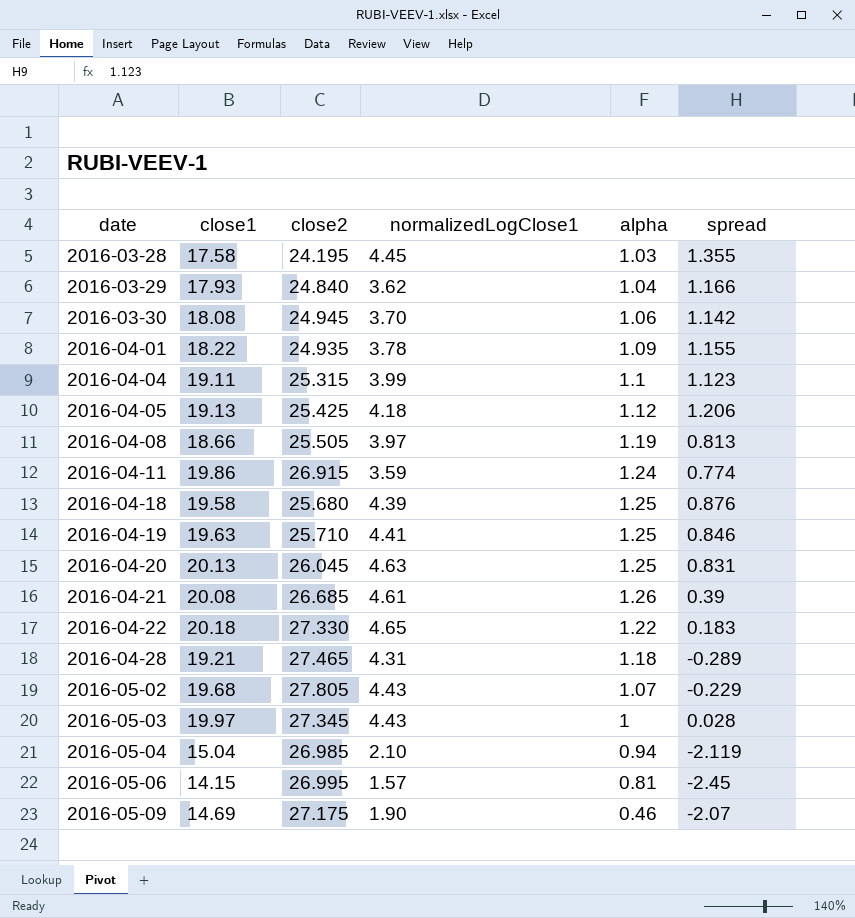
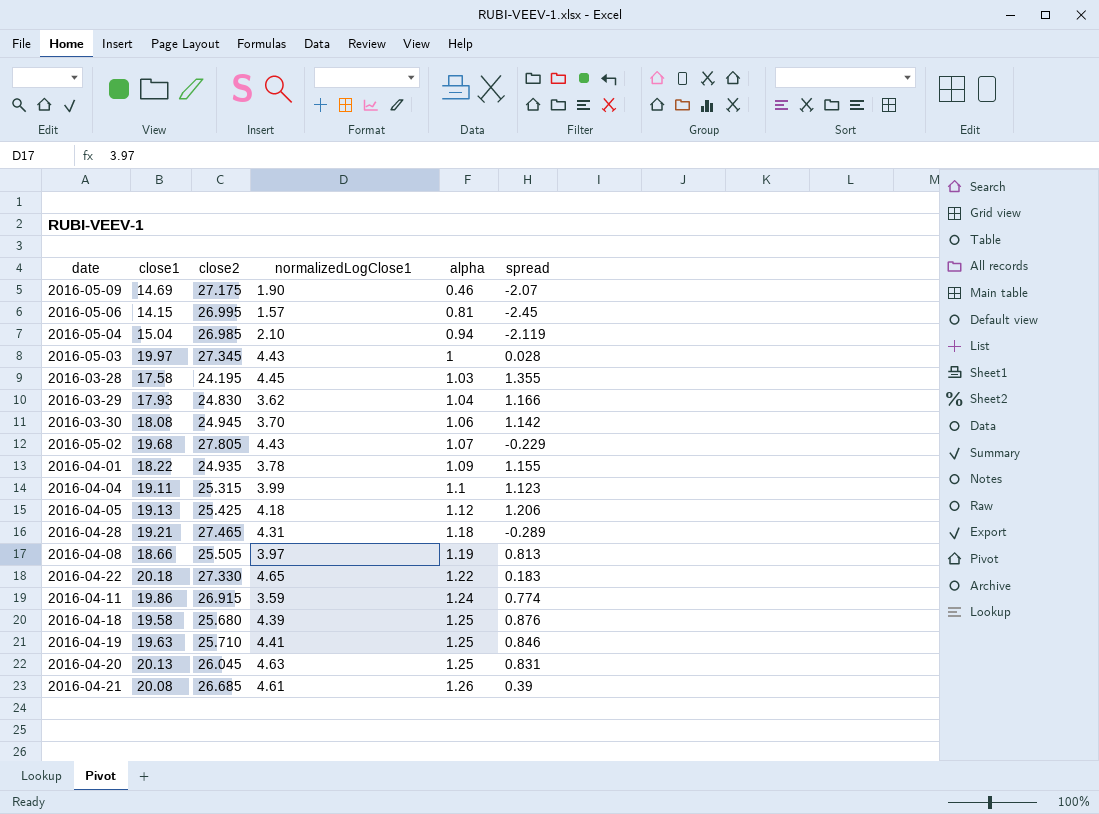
row order: date ascending -> alpha ascending
2016-03-29 | close2: 24.840 -> 24.830

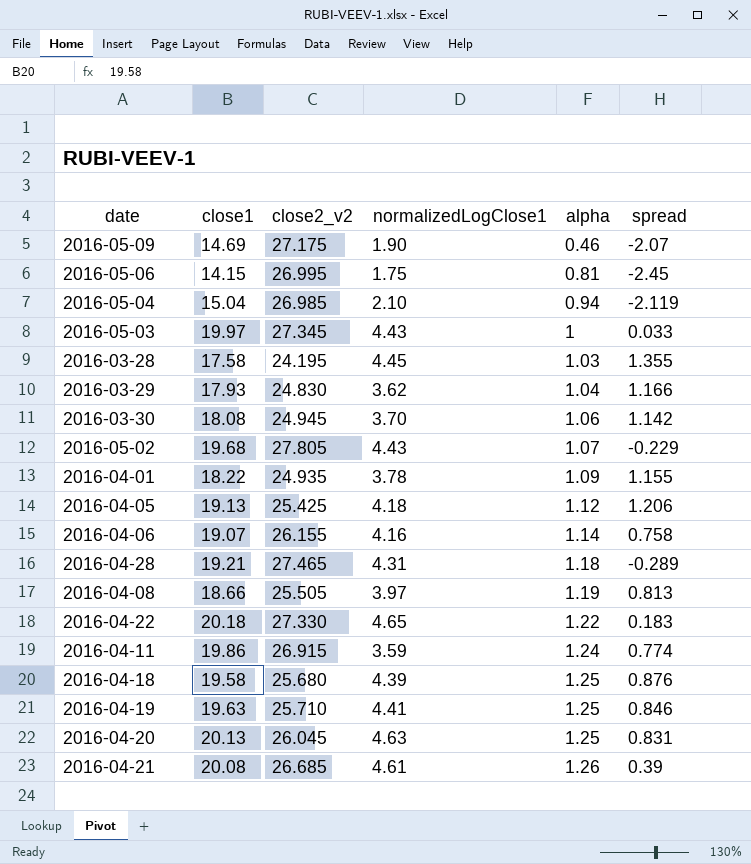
column name: close2 -> close2_v2
row 2016-04-04: 19.11 | 25.315 | 3.99 | 1.1 | 1.123 -> none
2016-05-06 | normalizedLogClose1: 1.57 -> 1.75
2016-05-03 | spread: 0.028 -> 0.033
row 2016-04-06: none -> 19.07 | 26.155 | 4.16 | 1.14 | 0.758

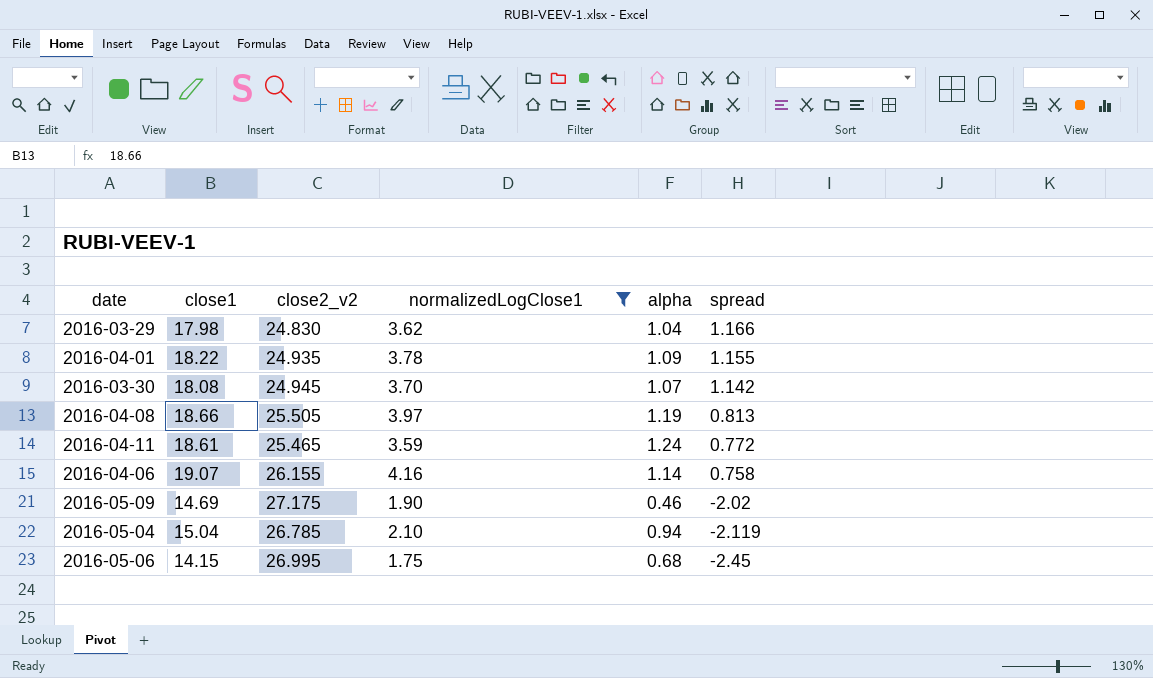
filter: none -> normalizedLogClose1 <= 4.16
row order: alpha ascending -> spread descending
2016-03-29 | close1: 17.93 -> 17.98
2016-03-30 | alpha: 1.06 -> 1.07
2016-04-11 | close1: 19.86 -> 18.61
2016-04-11 | close2_v2: 26.915 -> 25.465
2016-04-11 | spread: 0.774 -> 0.772
2016-05-09 | spread: -2.07 -> -2.02
2016-05-04 | close2_v2: 26.985 -> 26.785
2016-05-06 | alpha: 0.81 -> 0.68

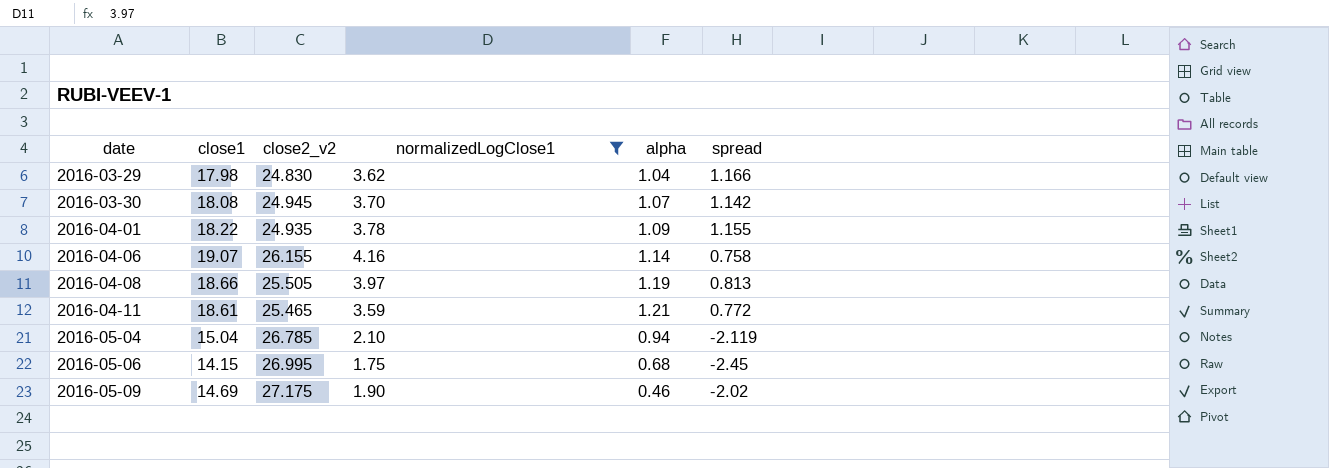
row order: spread descending -> date ascending
2016-04-11 | alpha: 1.24 -> 1.21

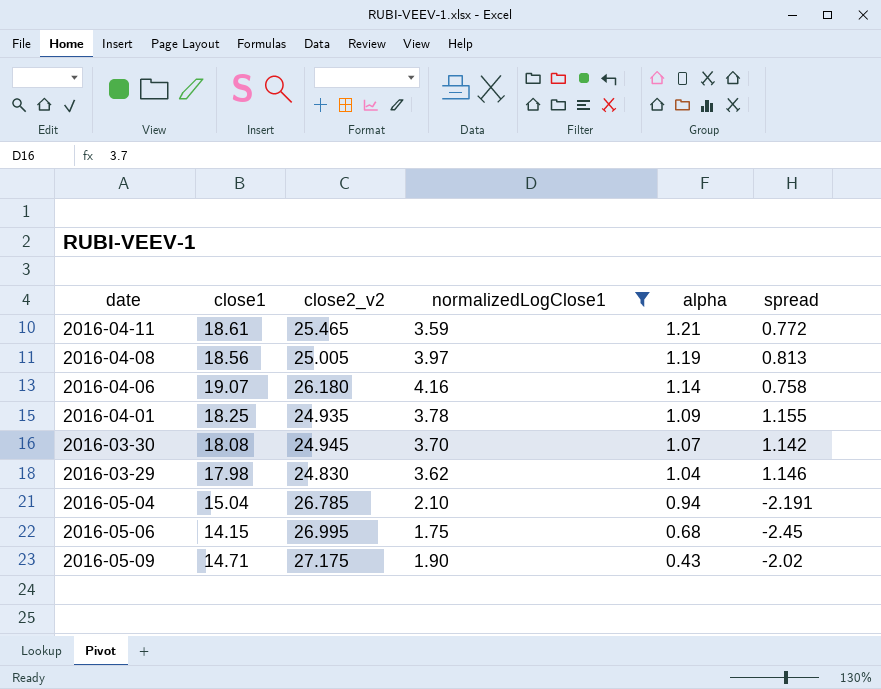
row order: date ascending -> alpha descending
2016-04-08 | close1: 18.66 -> 18.56
2016-04-08 | close2_v2: 25.505 -> 25.005
2016-04-06 | close2_v2: 26.155 -> 26.180
2016-04-01 | close1: 18.22 -> 18.25
2016-03-29 | spread: 1.166 -> 1.146
2016-05-04 | spread: -2.119 -> -2.191
2016-05-09 | close1: 14.69 -> 14.71
2016-05-09 | alpha: 0.46 -> 0.43

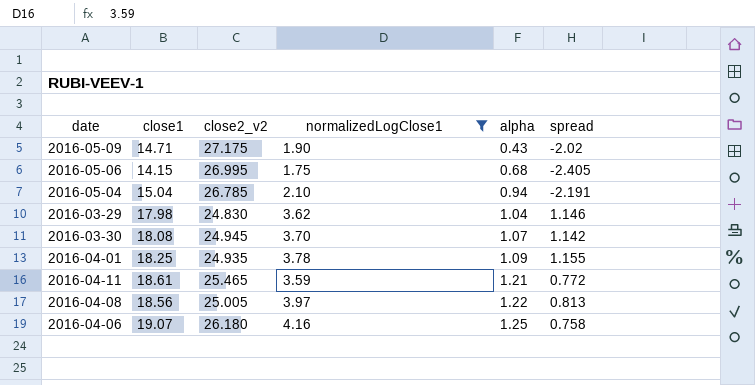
row order: alpha descending -> alpha ascending
2016-05-06 | spread: -2.45 -> -2.405
2016-04-08 | alpha: 1.19 -> 1.22
2016-04-06 | alpha: 1.14 -> 1.25

